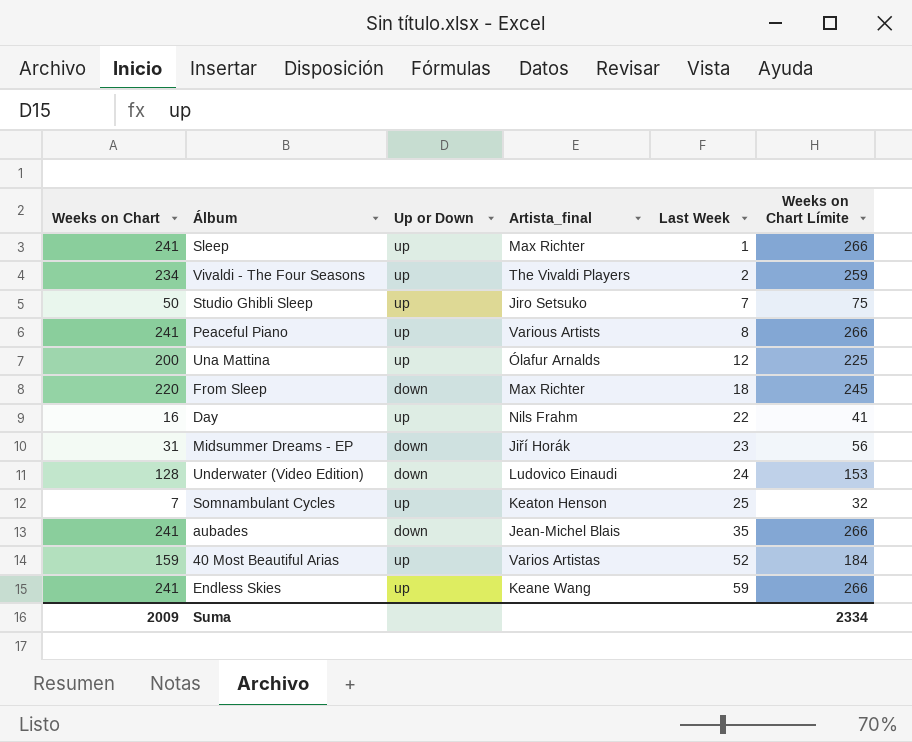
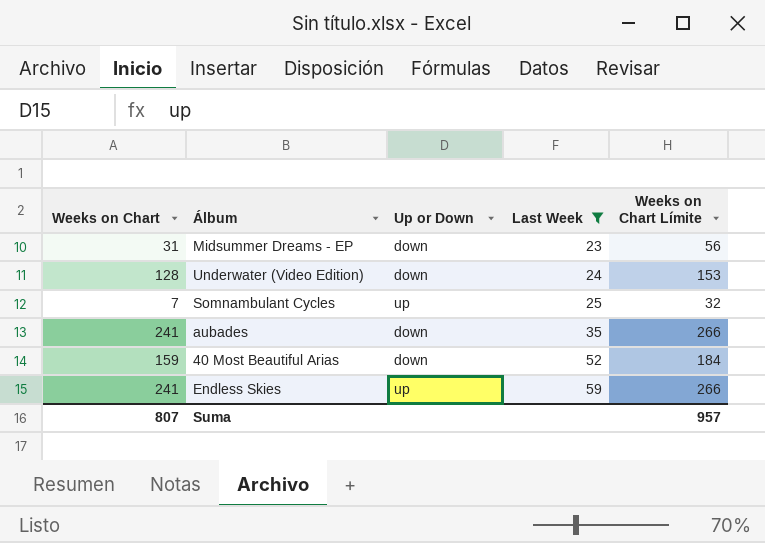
filter: none -> Last Week >= 23
column Artista_final | position: 4 -> none
40 Most Beautiful Arias | Up or Down: up -> down
Suma | Weeks on Chart: 2009 -> 807
Suma | Weeks on Chart Límite: 2334 -> 957

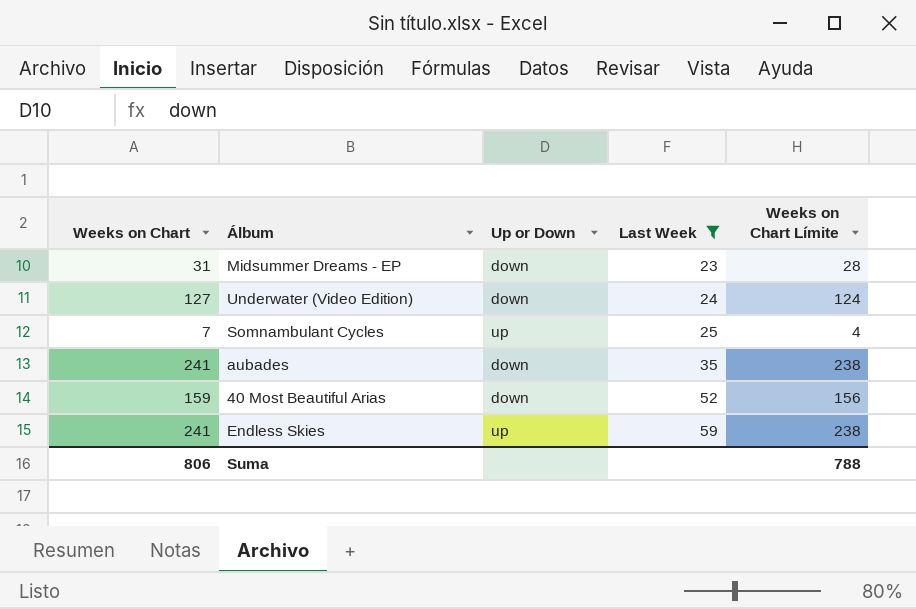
column Weeks on Chart Límite | formula: [Weeks on Chart] + 25 -> [Weeks on Chart] - 3
Underwater (Video Edition) | Weeks on Chart: 128 -> 127
Suma | Weeks on Chart: 807 -> 806
Suma | Weeks on Chart Límite: 957 -> 788

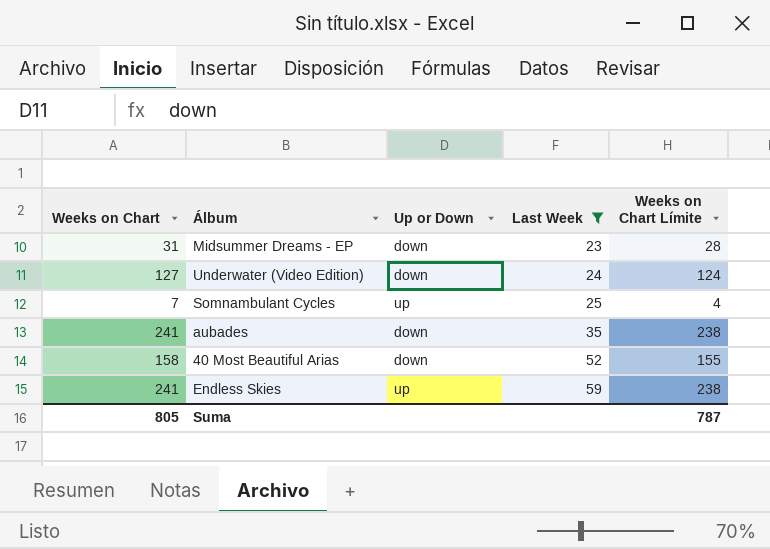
40 Most Beautiful Arias | Weeks on Chart: 159 -> 158
40 Most Beautiful Arias | Weeks on Chart Límite: 156 -> 155
Suma | Weeks on Chart: 806 -> 805
Suma | Weeks on Chart Límite: 788 -> 787

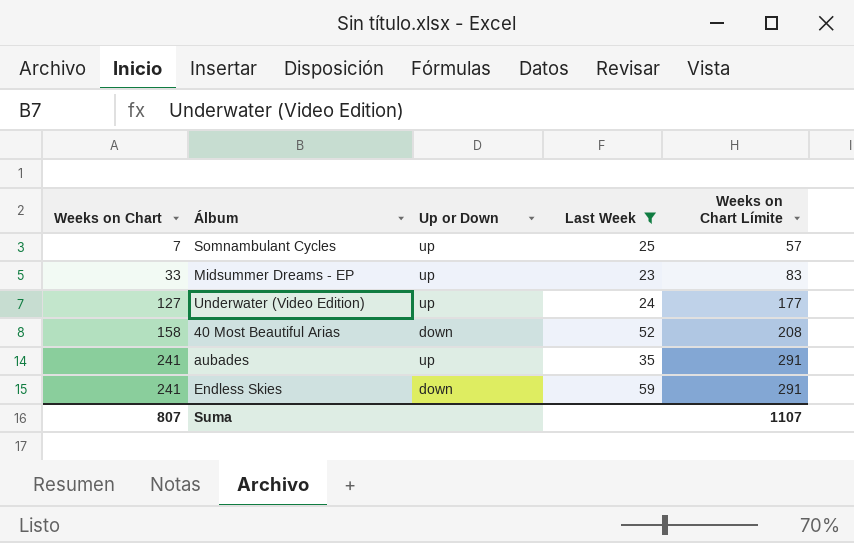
row order: Last Week ascending -> Weeks on Chart ascending
column Weeks on Chart Límite | formula: [Weeks on Chart] - 3 -> [Weeks on Chart] + 50
Midsummer Dreams - EP | Weeks on Chart: 31 -> 33
Midsummer Dreams - EP | Up or Down: down -> up
Underwater (Video Edition) | Up or Down: down -> up
aubades | Up or Down: down -> up
Endless Skies | Up or Down: up -> down
Suma | Weeks on Chart: 805 -> 807
Suma | Weeks on Chart Límite: 787 -> 1107

